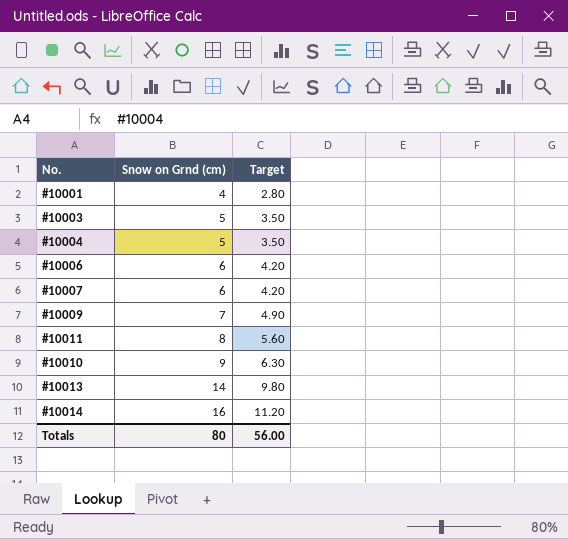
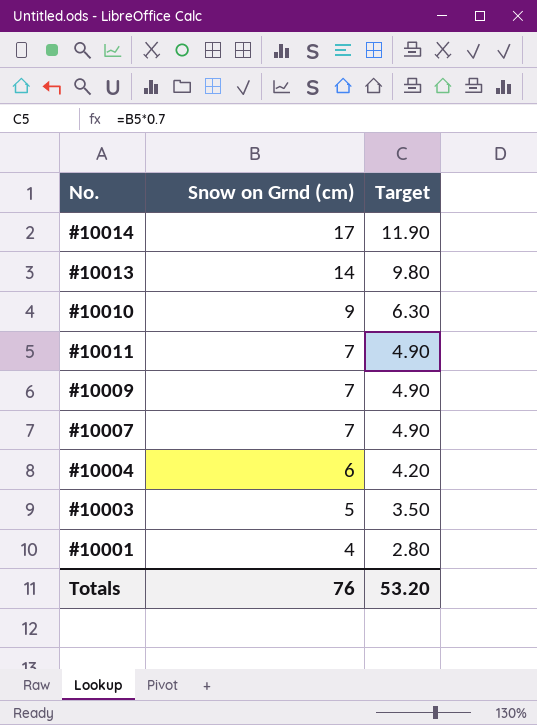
row order: Snow on Grnd (cm) ascending -> Snow on Grnd (cm) descending
row #10006: 6 | 4.20 -> none
#10014 | Snow on Grnd (cm): 16 -> 17
#10014 | Target: 11.20 -> 11.90
#10011 | Snow on Grnd (cm): 8 -> 7
#10011 | Target: 5.60 -> 4.90
#10007 | Snow on Grnd (cm): 6 -> 7
#10007 | Target: 4.20 -> 4.90
#10004 | Snow on Grnd (cm): 5 -> 6
#10004 | Target: 3.50 -> 4.20
Totals | Snow on Grnd (cm): 80 -> 76
Totals | Target: 56.00 -> 53.20

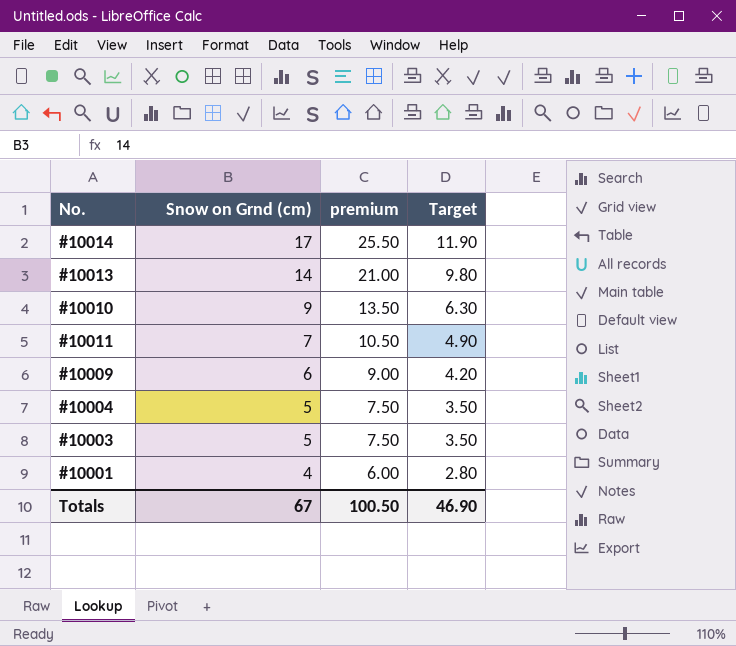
column premium | formula: none -> [Snow on Grnd (cm)] * 1.5
row #10007: 7 | 4.90 -> none
#10009 | Snow on Grnd (cm): 7 -> 6
#10009 | Target: 4.90 -> 4.20
#10004 | Snow on Grnd (cm): 6 -> 5
#10004 | Target: 4.20 -> 3.50
Totals | Snow on Grnd (cm): 76 -> 67
Totals | Target: 53.20 -> 46.90

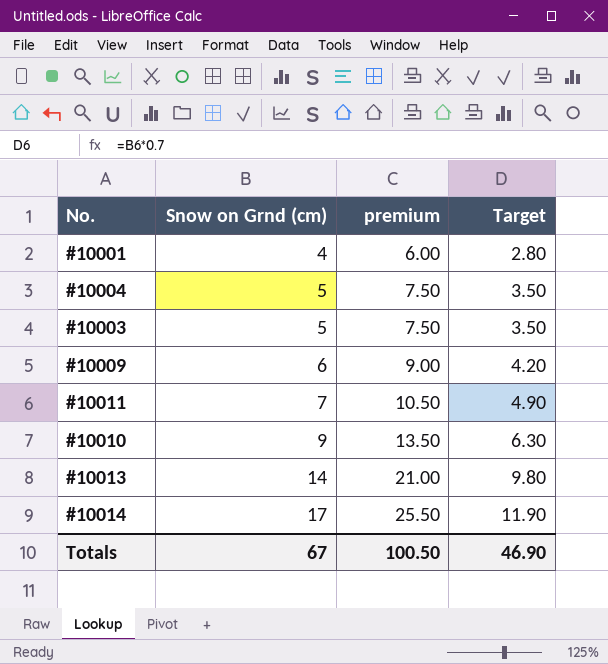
row order: Snow on Grnd (cm) descending -> Snow on Grnd (cm) ascending

